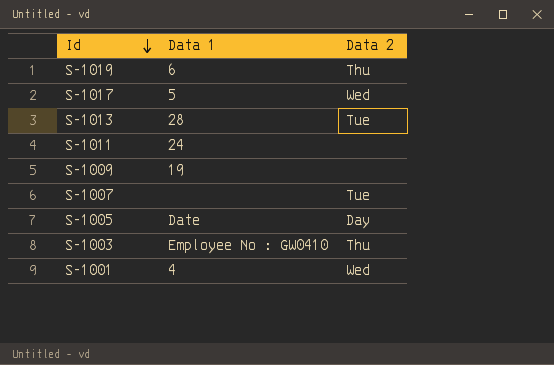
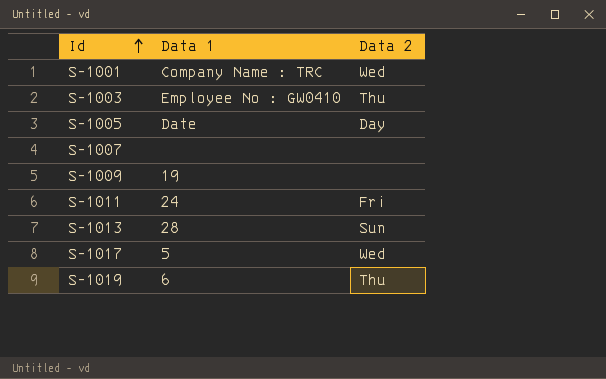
row order: Id descending -> Id ascending
S-1001 | Data 1: 4 -> Company Name : TRC
S-1007 | Data 2: Tue -> none
S-1011 | Data 2: none -> Fri
S-1013 | Data 2: Tue -> Sun

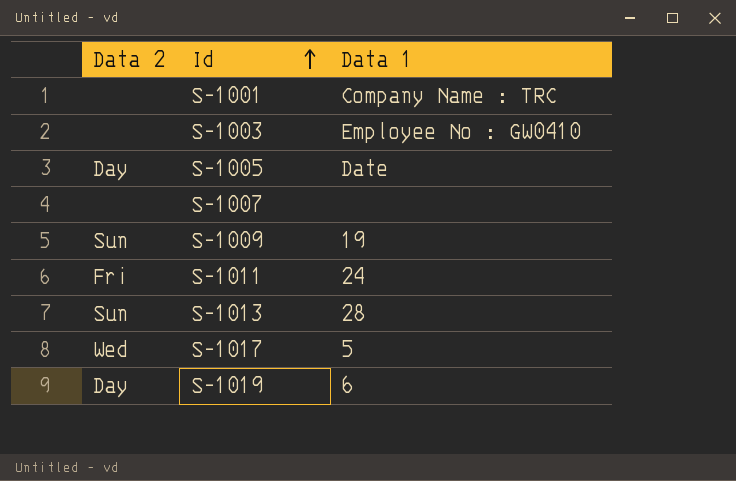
column Data 2 | position: 3 -> 1
S-1001 | Data 2: Wed -> none
S-1003 | Data 2: Thu -> none
S-1009 | Data 2: none -> Sun
S-1019 | Data 2: Thu -> Day

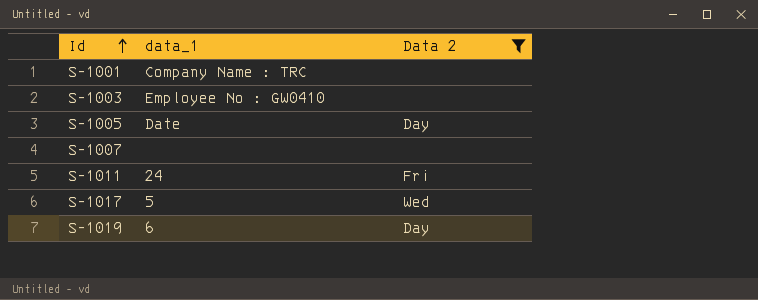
filter: none -> Data 2 != Sun
column name: Data 1 -> data_1
column Data 2 | position: 1 -> 3

